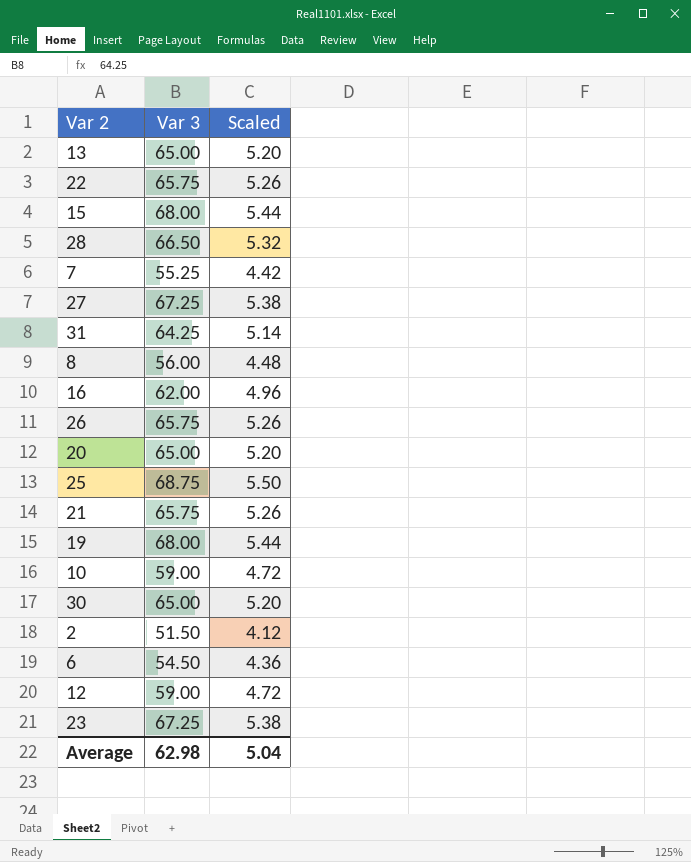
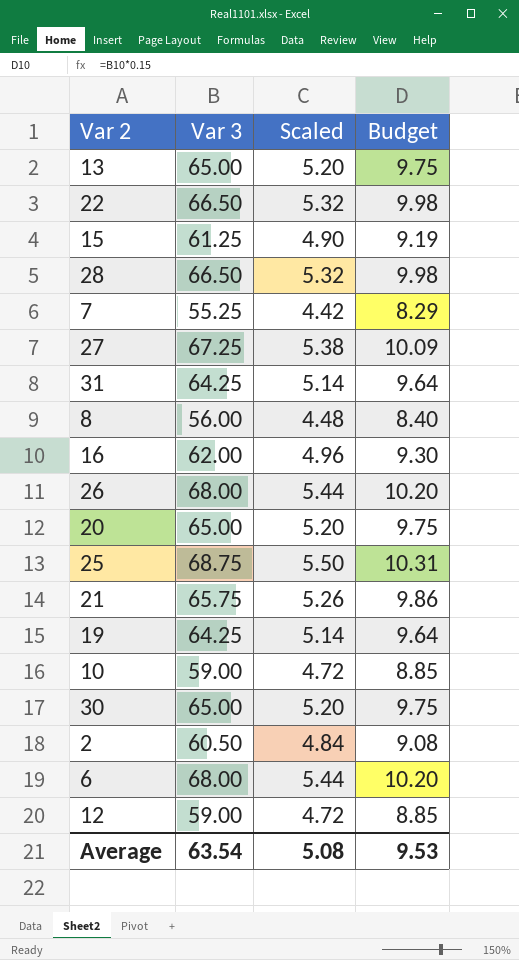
column Budget | formula: none -> [Var 3] * 0.15
row 23: 67.25 | 5.38 -> none
22 | Var 3: 65.75 -> 66.50
22 | Scaled: 5.26 -> 5.32
15 | Var 3: 68.00 -> 61.25
15 | Scaled: 5.44 -> 4.90
26 | Var 3: 65.75 -> 68.00
26 | Scaled: 5.26 -> 5.44
19 | Var 3: 68.00 -> 64.25
19 | Scaled: 5.44 -> 5.14
2 | Var 3: 51.50 -> 60.50
2 | Scaled: 4.12 -> 4.84
6 | Var 3: 54.50 -> 68.00
6 | Scaled: 4.36 -> 5.44
Average | Var 3: 62.98 -> 63.54
Average | Scaled: 5.04 -> 5.08

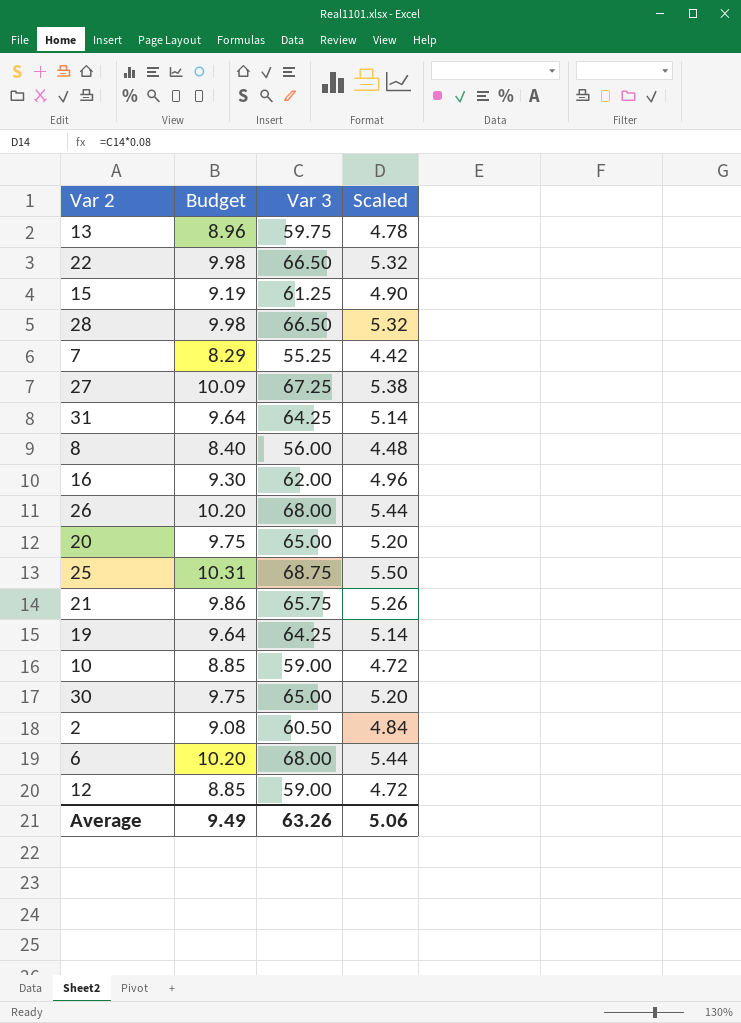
column Budget | position: 4 -> 2
13 | Budget: 9.75 -> 8.96
13 | Var 3: 65.00 -> 59.75
13 | Scaled: 5.20 -> 4.78
Average | Budget: 9.53 -> 9.49
Average | Var 3: 63.54 -> 63.26
Average | Scaled: 5.08 -> 5.06

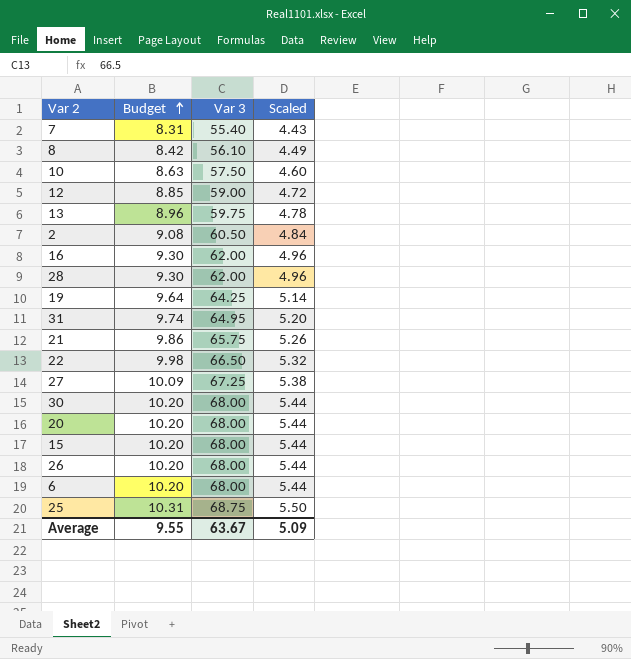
row order: none -> Budget ascending
7 | Budget: 8.29 -> 8.31
7 | Var 3: 55.25 -> 55.40
7 | Scaled: 4.42 -> 4.43
8 | Budget: 8.40 -> 8.42
8 | Var 3: 56.00 -> 56.10
8 | Scaled: 4.48 -> 4.49
10 | Budget: 8.85 -> 8.63
10 | Var 3: 59.00 -> 57.50
10 | Scaled: 4.72 -> 4.60
28 | Budget: 9.98 -> 9.30
28 | Var 3: 66.50 -> 62.00
28 | Scaled: 5.32 -> 4.96
31 | Budget: 9.64 -> 9.74
31 | Var 3: 64.25 -> 64.95
31 | Scaled: 5.14 -> 5.20
30 | Budget: 9.75 -> 10.20
30 | Var 3: 65.00 -> 68.00
30 | Scaled: 5.20 -> 5.44
20 | Budget: 9.75 -> 10.20
20 | Var 3: 65.00 -> 68.00
20 | Scaled: 5.20 -> 5.44
15 | Budget: 9.19 -> 10.20
15 | Var 3: 61.25 -> 68.00
15 | Scaled: 4.90 -> 5.44
Average | Budget: 9.49 -> 9.55
Average | Var 3: 63.26 -> 63.67
Average | Scaled: 5.06 -> 5.09

